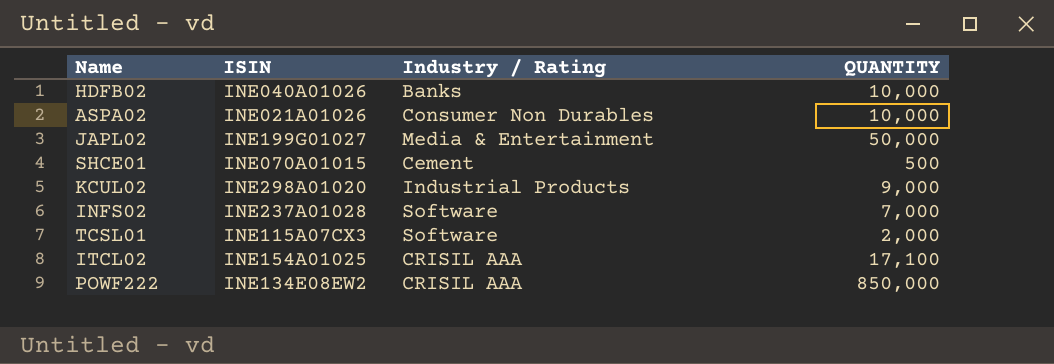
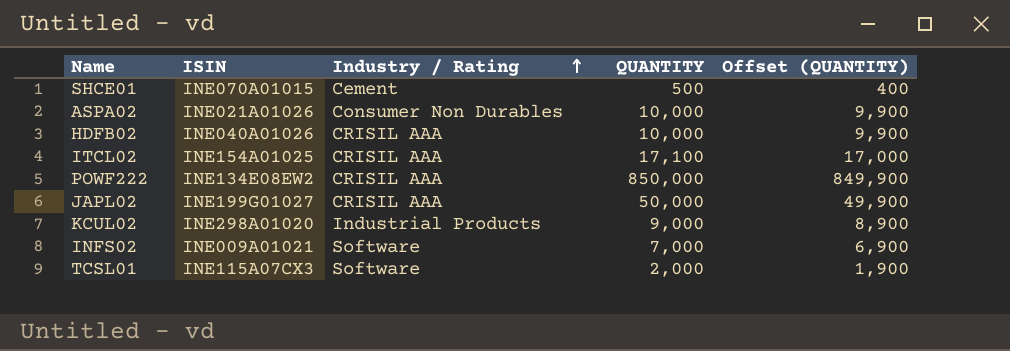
row order: none -> Industry / Rating ascending
column Offset (QUANTITY) | formula: none -> [QUANTITY] - 100
HDFB02 | Industry / Rating: Banks -> CRISIL AAA
JAPL02 | Industry / Rating: Media & Entertainment -> CRISIL AAA
INFS02 | ISIN: INE237A01028 -> INE009A01021

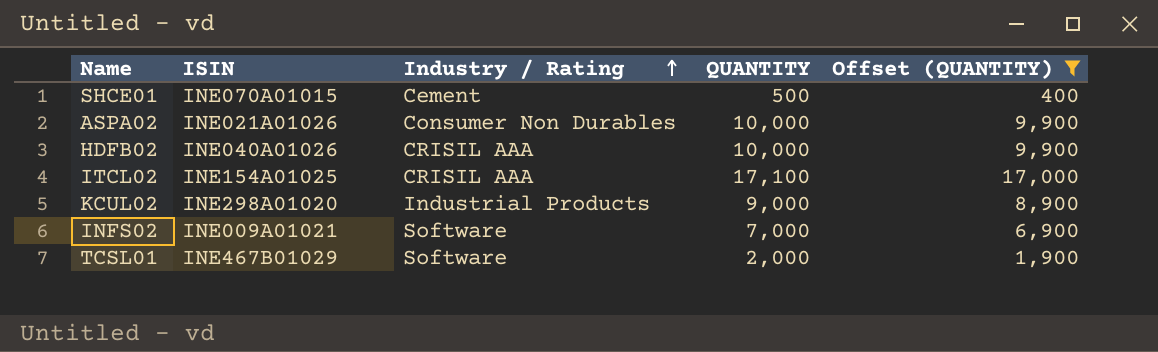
filter: none -> Offset (QUANTITY) <= 17,000
TCSL01 | ISIN: INE115A07CX3 -> INE467B01029

